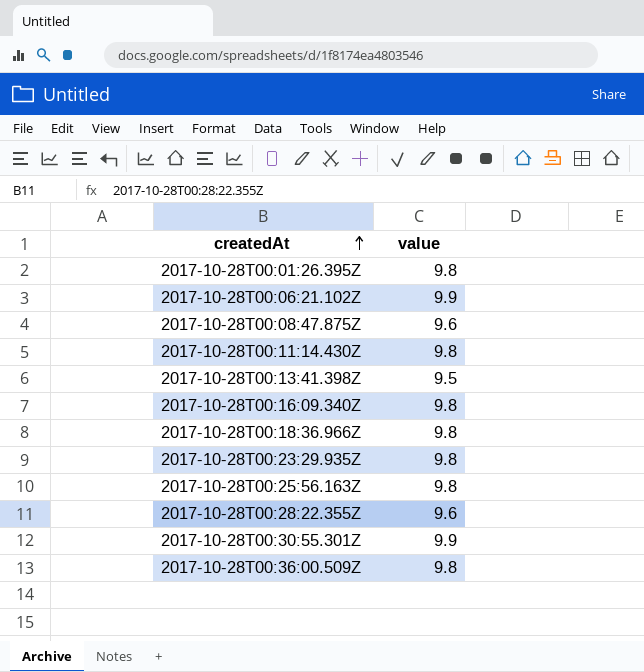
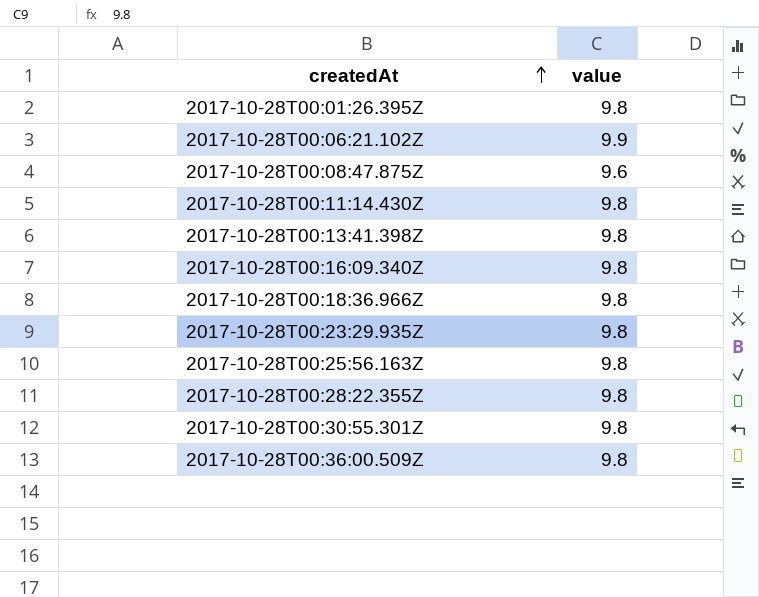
2017-10-28T00:13:41.398Z | value: 9.5 -> 9.8
2017-10-28T00:28:22.355Z | value: 9.6 -> 9.8
2017-10-28T00:30:55.301Z | value: 9.9 -> 9.8

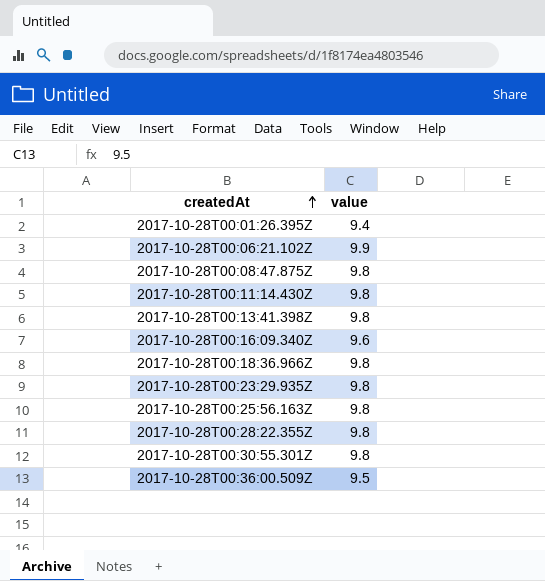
2017-10-28T00:01:26.395Z | value: 9.8 -> 9.4
2017-10-28T00:08:47.875Z | value: 9.6 -> 9.8
2017-10-28T00:16:09.340Z | value: 9.8 -> 9.6
2017-10-28T00:36:00.509Z | value: 9.8 -> 9.5

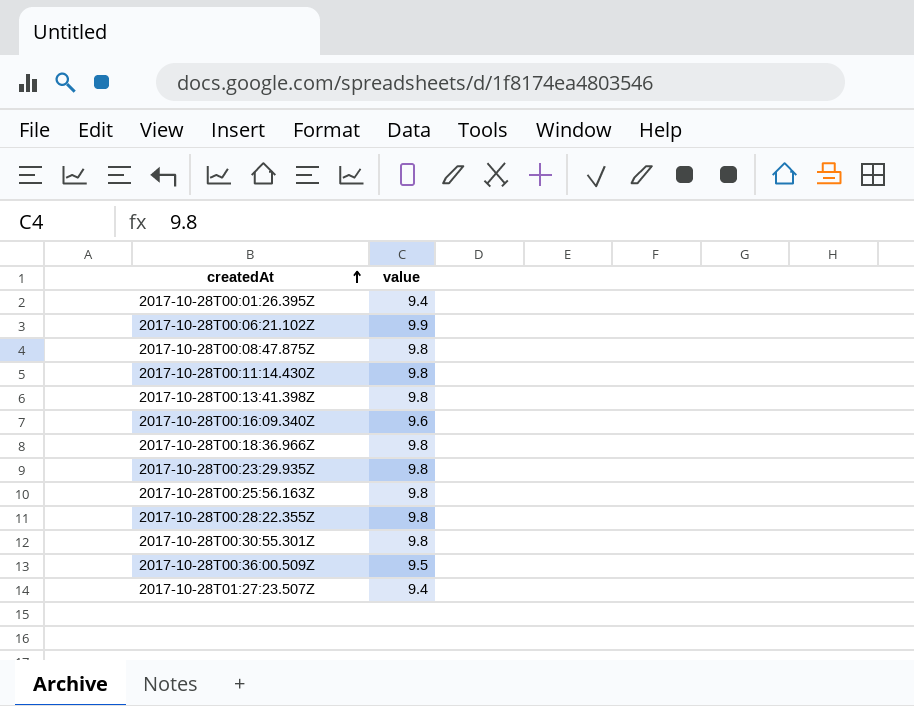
row 2017-10-28T01:27:23.507Z: none -> 9.4

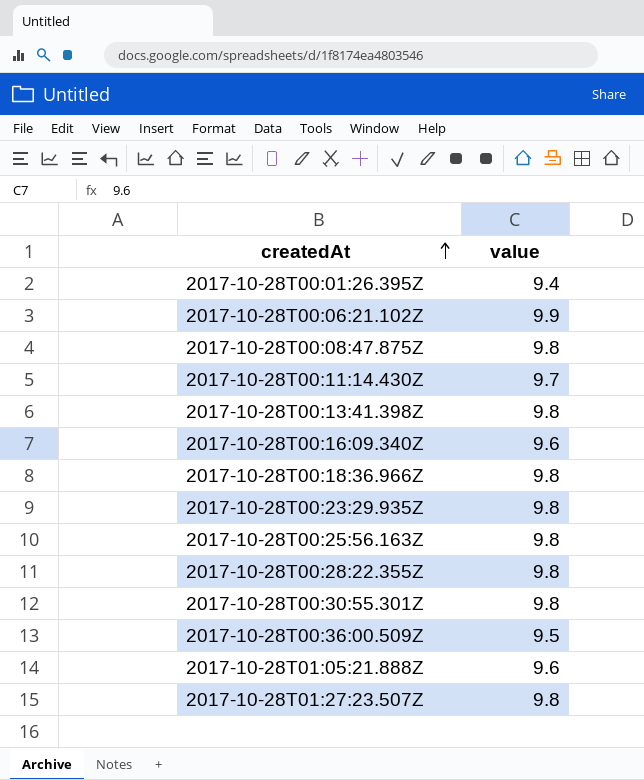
2017-10-28T00:11:14.430Z | value: 9.8 -> 9.7
row 2017-10-28T01:05:21.888Z: none -> 9.6
2017-10-28T01:27:23.507Z | value: 9.4 -> 9.8

